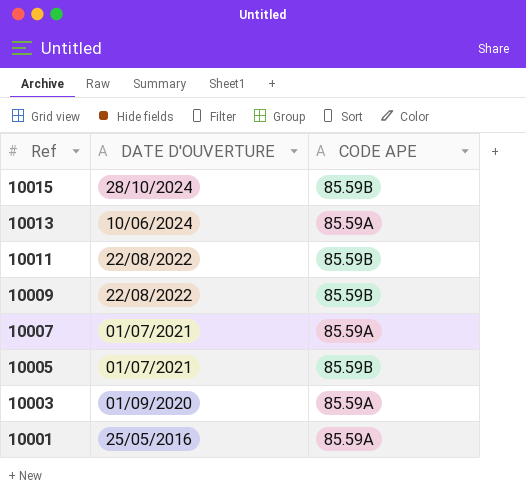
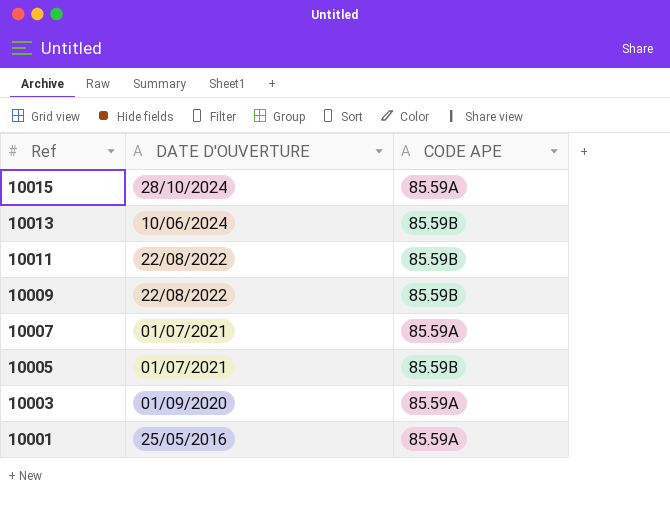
10015 | CODE APE: 85.59B -> 85.59A
10013 | CODE APE: 85.59A -> 85.59B

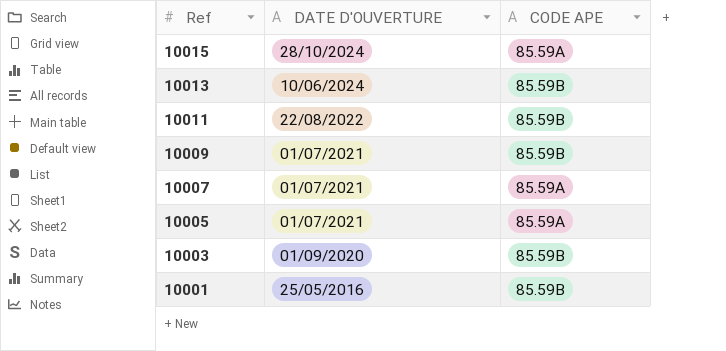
10009 | DATE D'OUVERTURE: 22/08/2022 -> 01/07/2021
10005 | CODE APE: 85.59B -> 85.59A
10003 | CODE APE: 85.59A -> 85.59B
10001 | CODE APE: 85.59A -> 85.59B

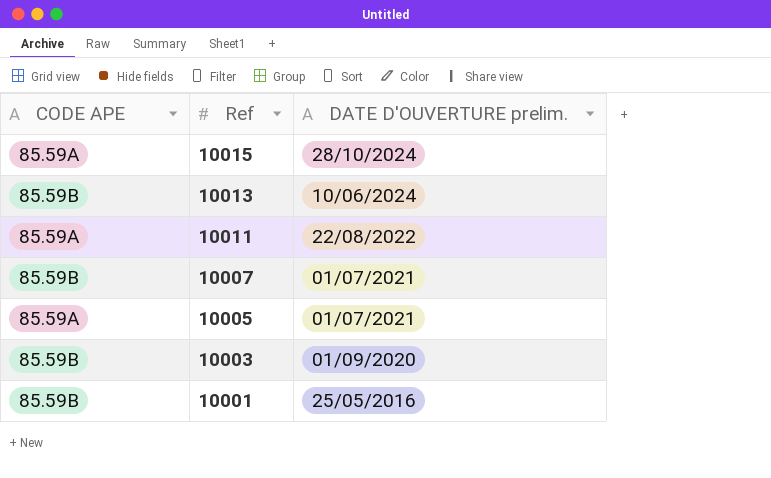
column CODE APE | position: 3 -> 1
column name: DATE D'OUVERTURE -> DATE D'OUVERTURE prelim.
row 10009: 01/07/2021 | 85.59B -> none
10011 | CODE APE: 85.59B -> 85.59A
10007 | CODE APE: 85.59A -> 85.59B

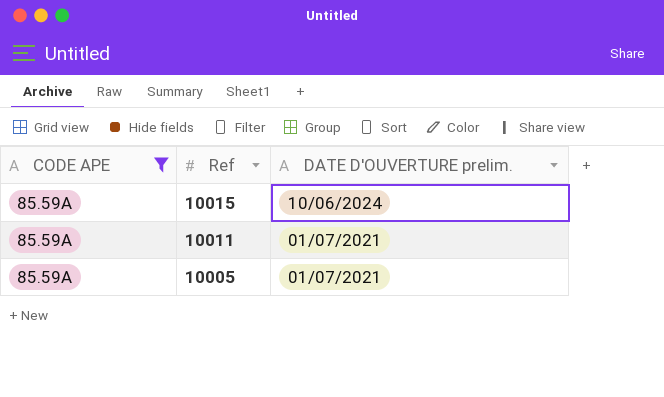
filter: none -> CODE APE = 85.59A
10015 | DATE D'OUVERTURE prelim.: 28/10/2024 -> 10/06/2024
10011 | DATE D'OUVERTURE prelim.: 22/08/2022 -> 01/07/2021

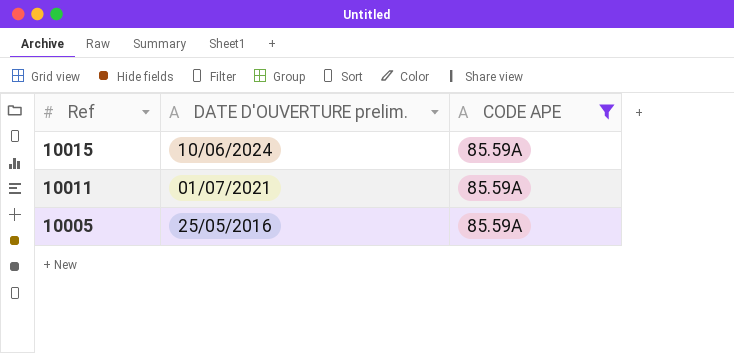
column CODE APE | position: 1 -> 3
10005 | DATE D'OUVERTURE prelim.: 01/07/2021 -> 25/05/2016

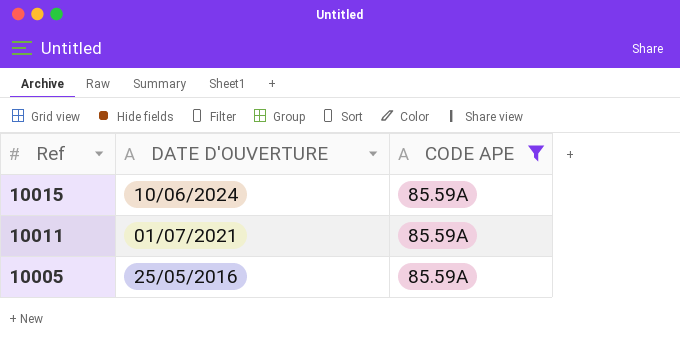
column name: DATE D'OUVERTURE prelim. -> DATE D'OUVERTURE

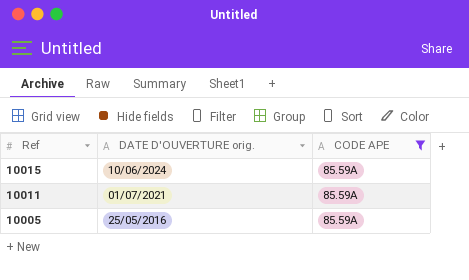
column name: DATE D'OUVERTURE -> DATE D'OUVERTURE orig.

